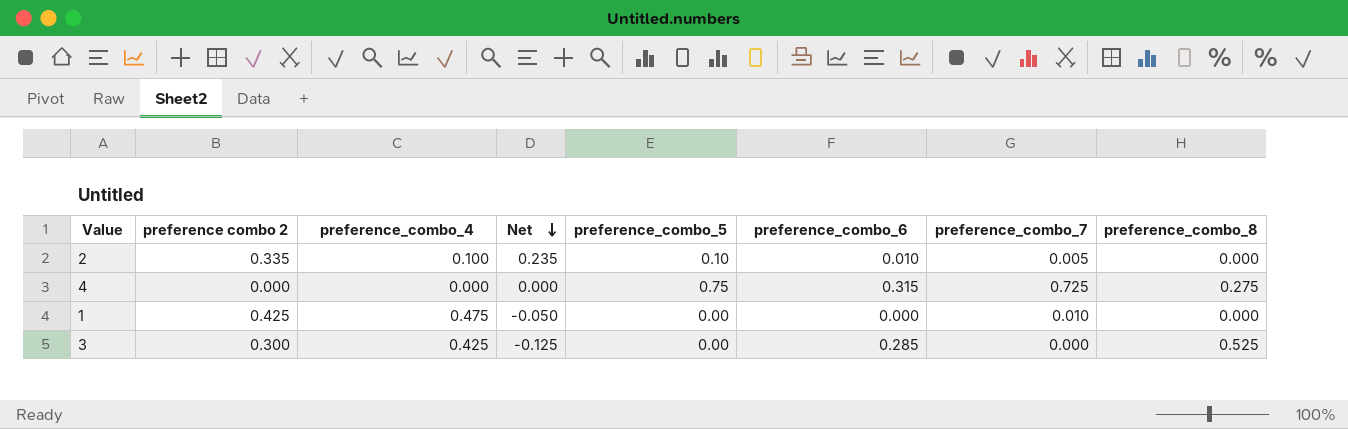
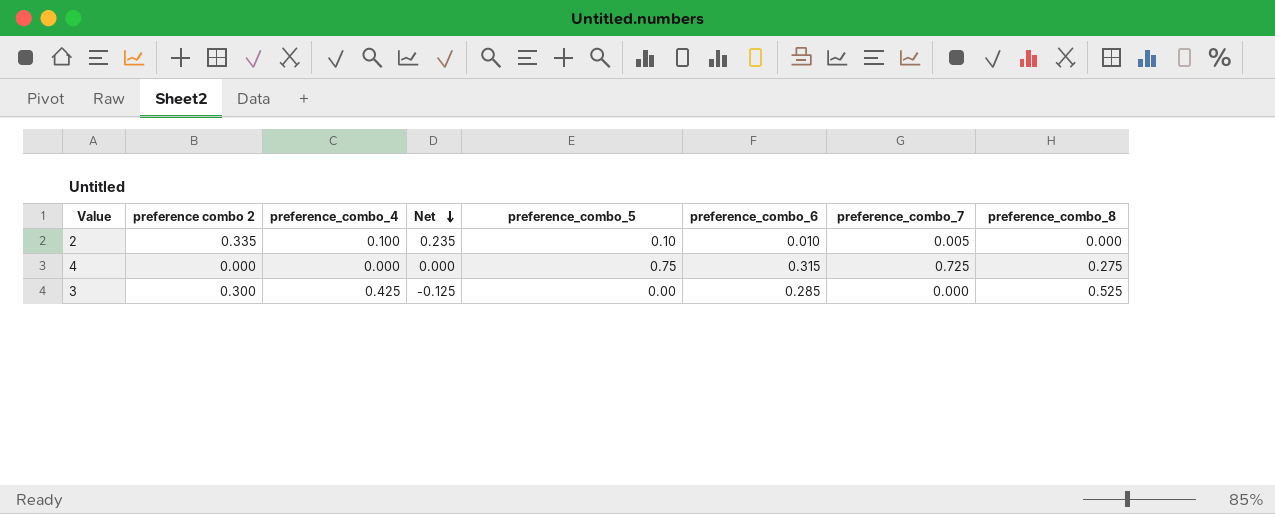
row 1: 0.425 | 0.475 | -0.050 | 0.00 | 0.000 | 0.010 | 0.000 -> none

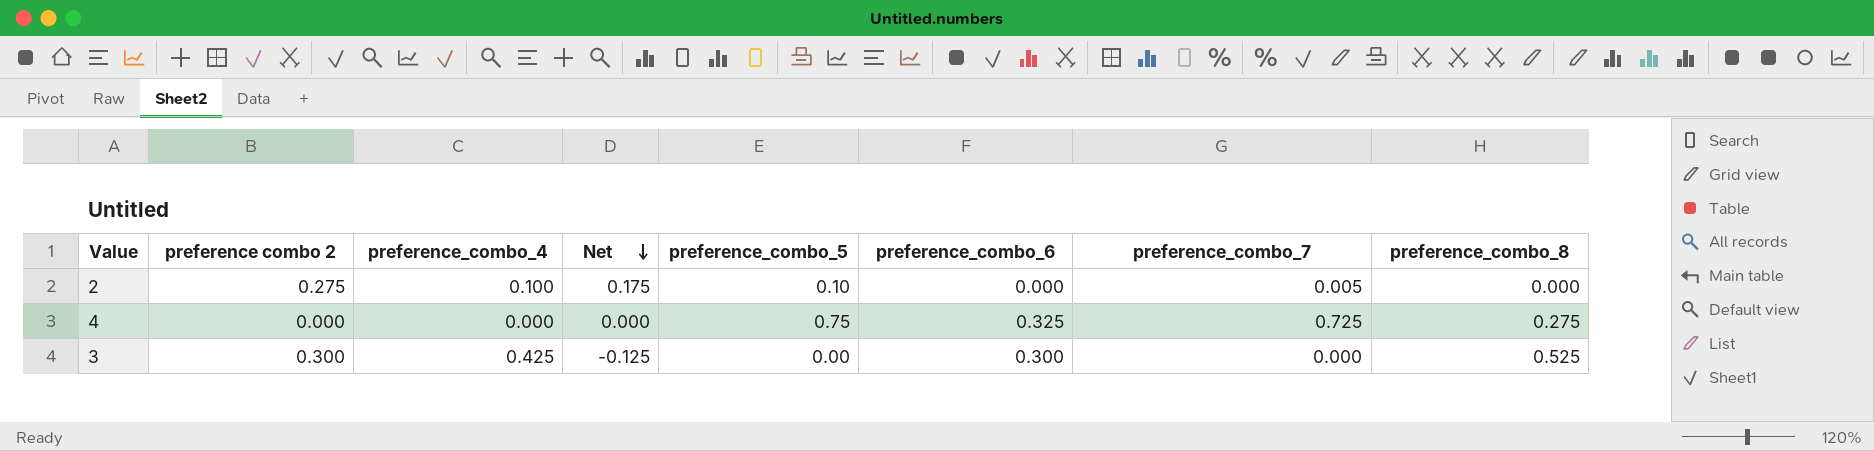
2 | preference combo 2: 0.335 -> 0.275
2 | Net: 0.235 -> 0.175
2 | preference_combo_6: 0.010 -> 0.000
4 | preference_combo_6: 0.315 -> 0.325
3 | preference_combo_6: 0.285 -> 0.300

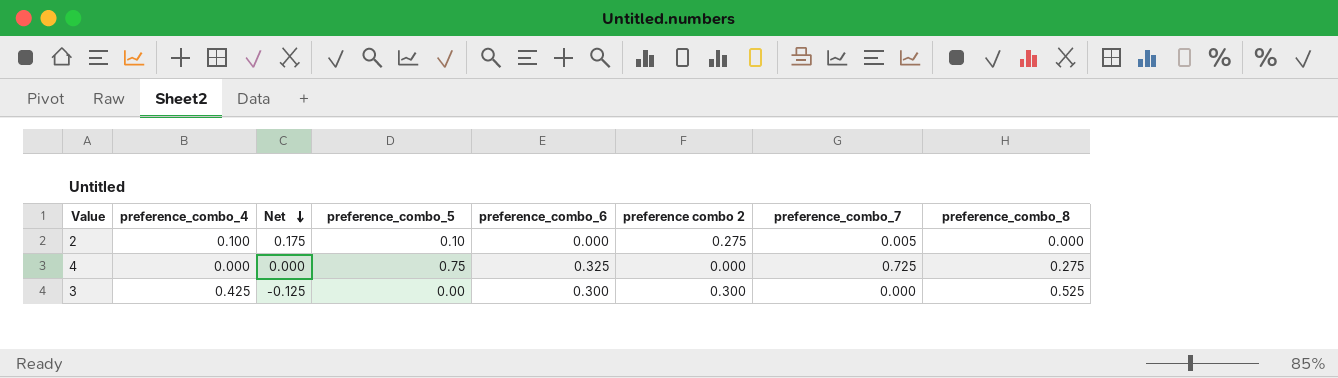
column preference combo 2 | position: 2 -> 6

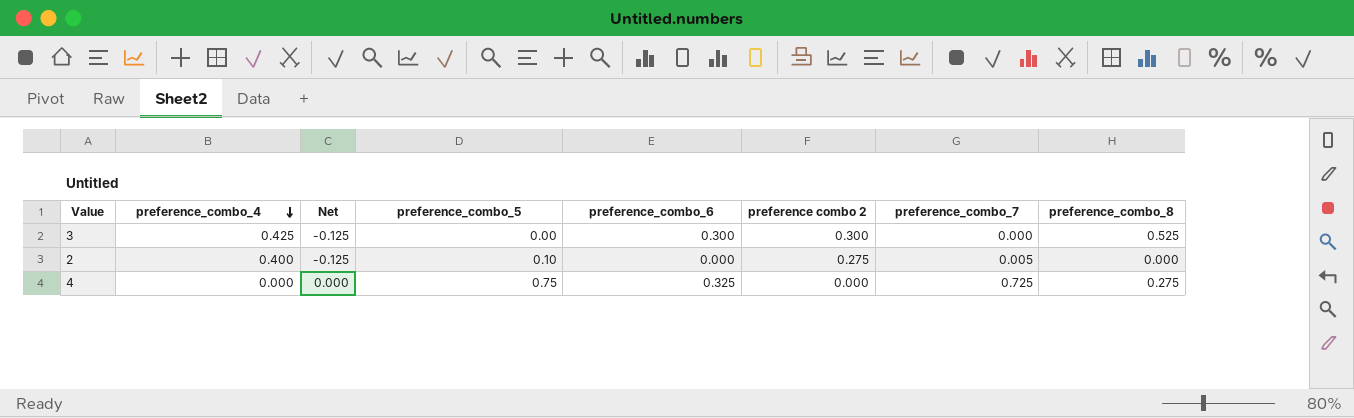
row order: Net descending -> preference_combo_4 descending
2 | preference_combo_4: 0.100 -> 0.400
2 | Net: 0.175 -> -0.125

